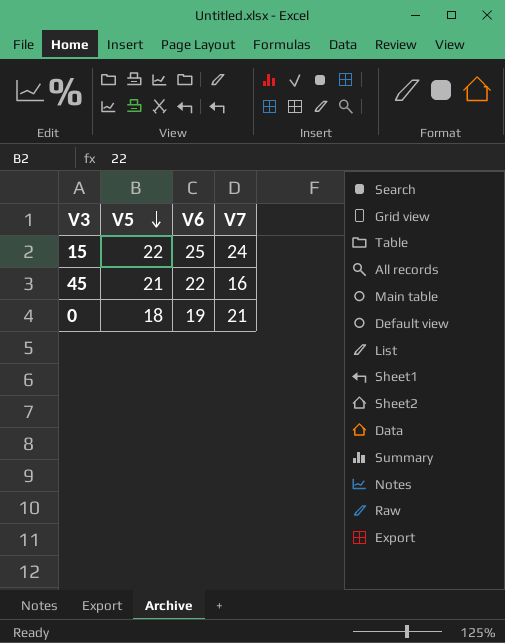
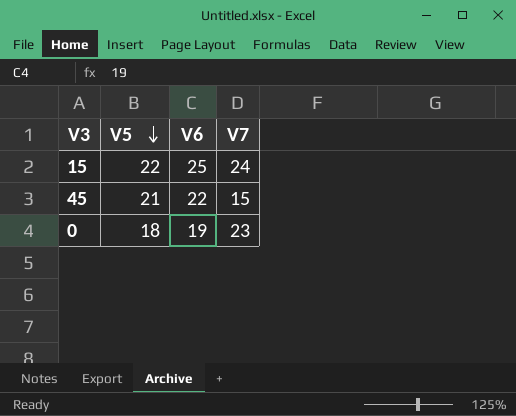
45 | V7: 16 -> 15
0 | V7: 21 -> 23

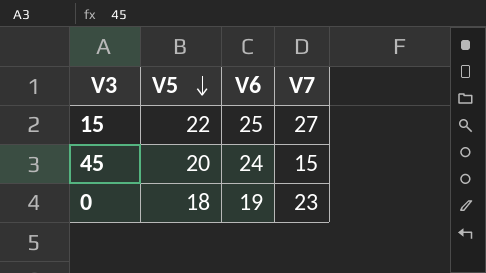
15 | V7: 24 -> 27
45 | V5: 21 -> 20
45 | V6: 22 -> 24

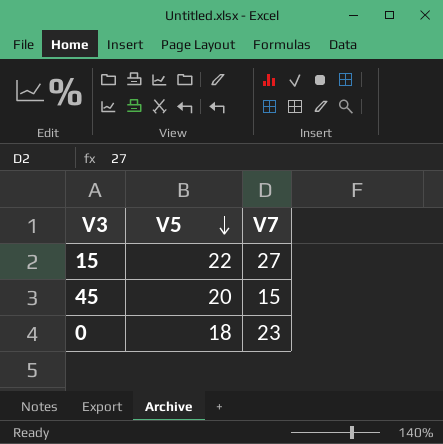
column V6 | position: 3 -> none

